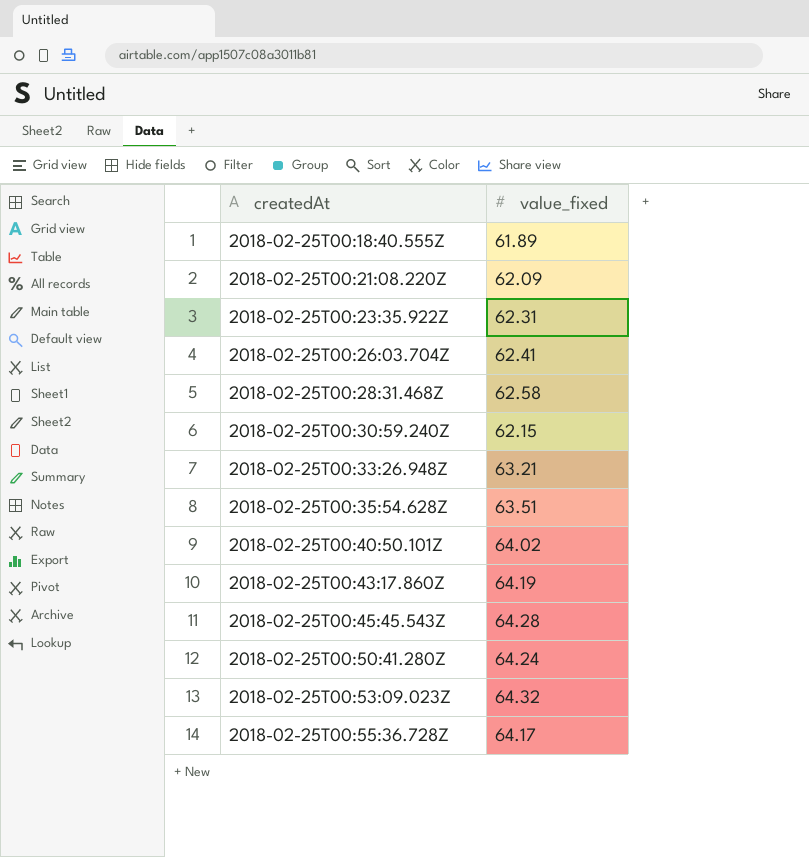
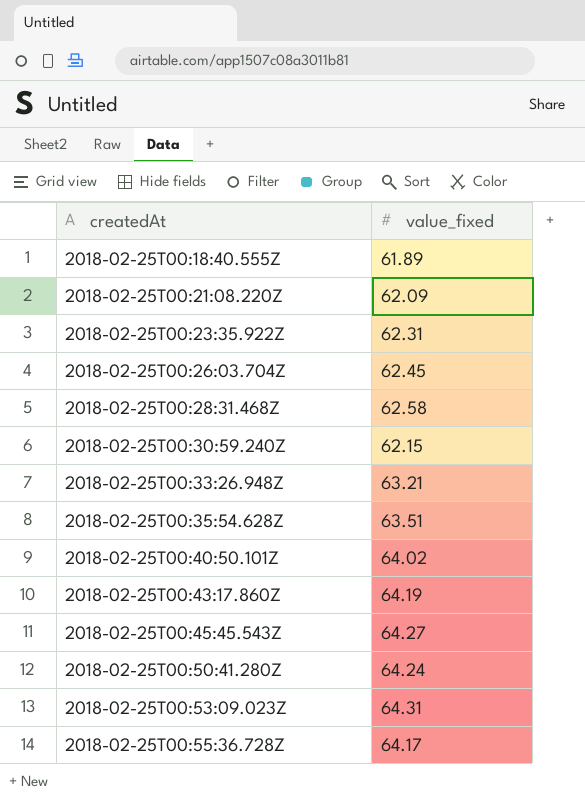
2018-02-25T00:26:03.704Z | value_fixed: 62.41 -> 62.45
2018-02-25T00:45:45.543Z | value_fixed: 64.28 -> 64.27
2018-02-25T00:53:09.023Z | value_fixed: 64.32 -> 64.31

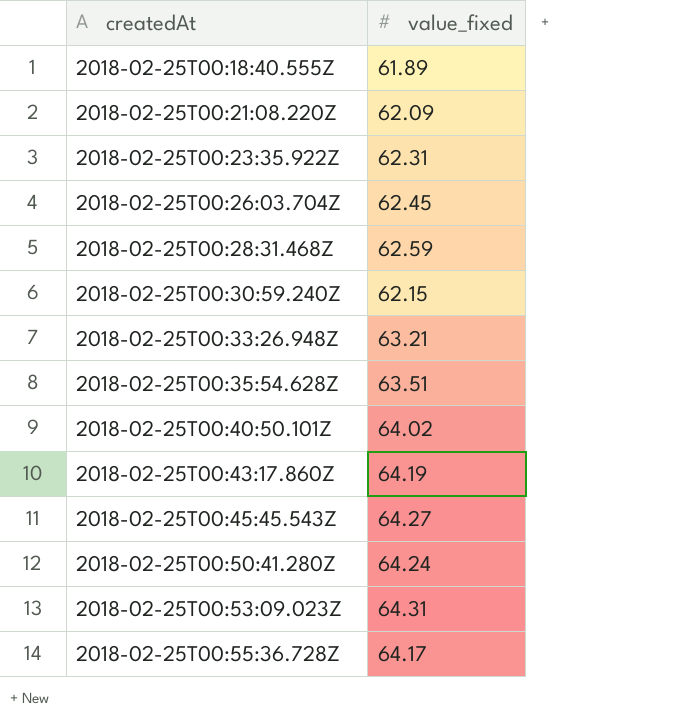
2018-02-25T00:28:31.468Z | value_fixed: 62.58 -> 62.59

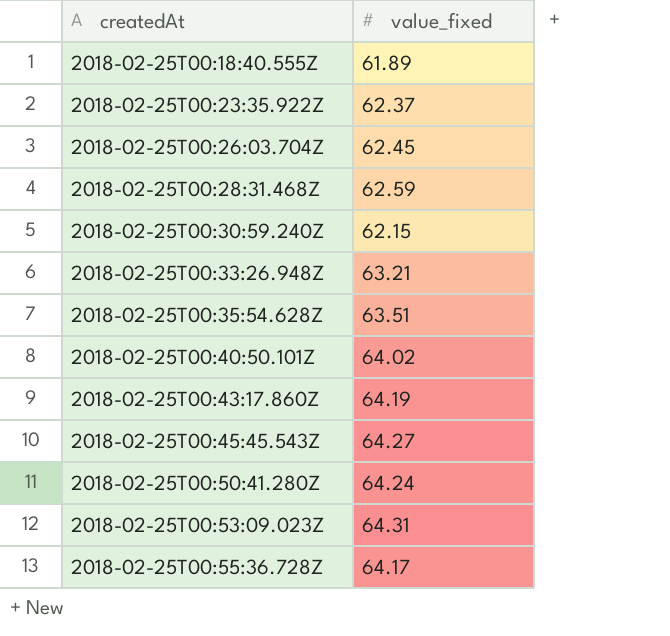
row 2018-02-25T00:21:08.220Z: 62.09 -> none
2018-02-25T00:23:35.922Z | value_fixed: 62.31 -> 62.37

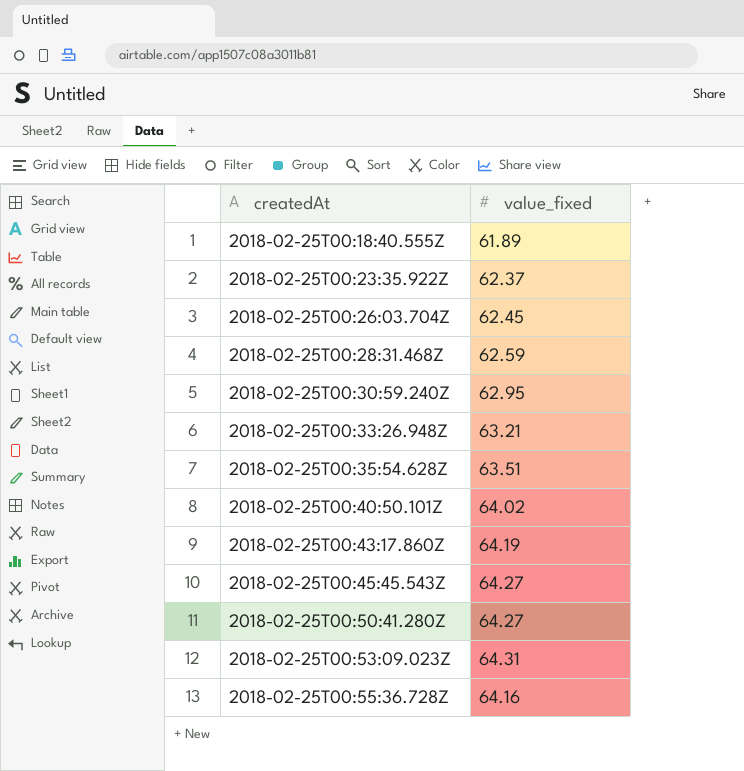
2018-02-25T00:30:59.240Z | value_fixed: 62.15 -> 62.95
2018-02-25T00:50:41.280Z | value_fixed: 64.24 -> 64.27
2018-02-25T00:55:36.728Z | value_fixed: 64.17 -> 64.16

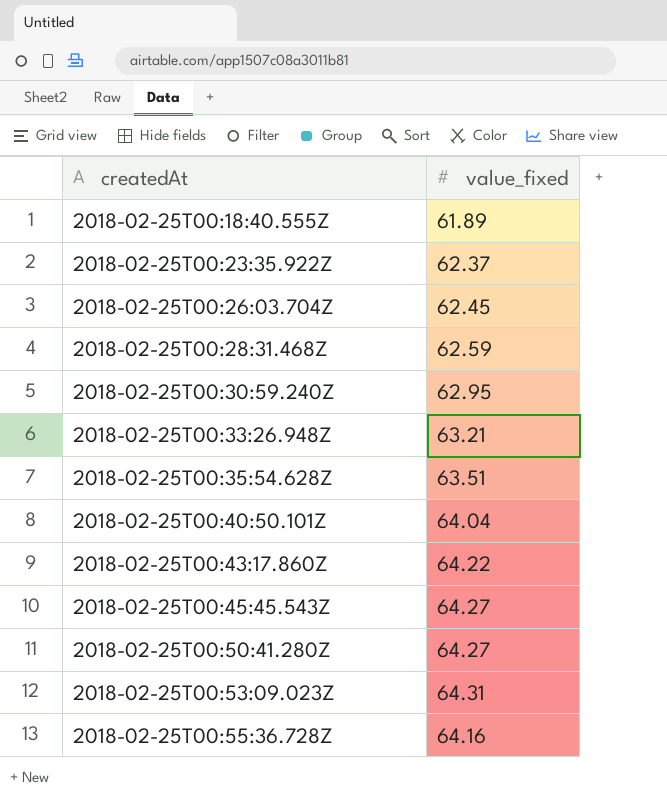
2018-02-25T00:40:50.101Z | value_fixed: 64.02 -> 64.04
2018-02-25T00:43:17.860Z | value_fixed: 64.19 -> 64.22

